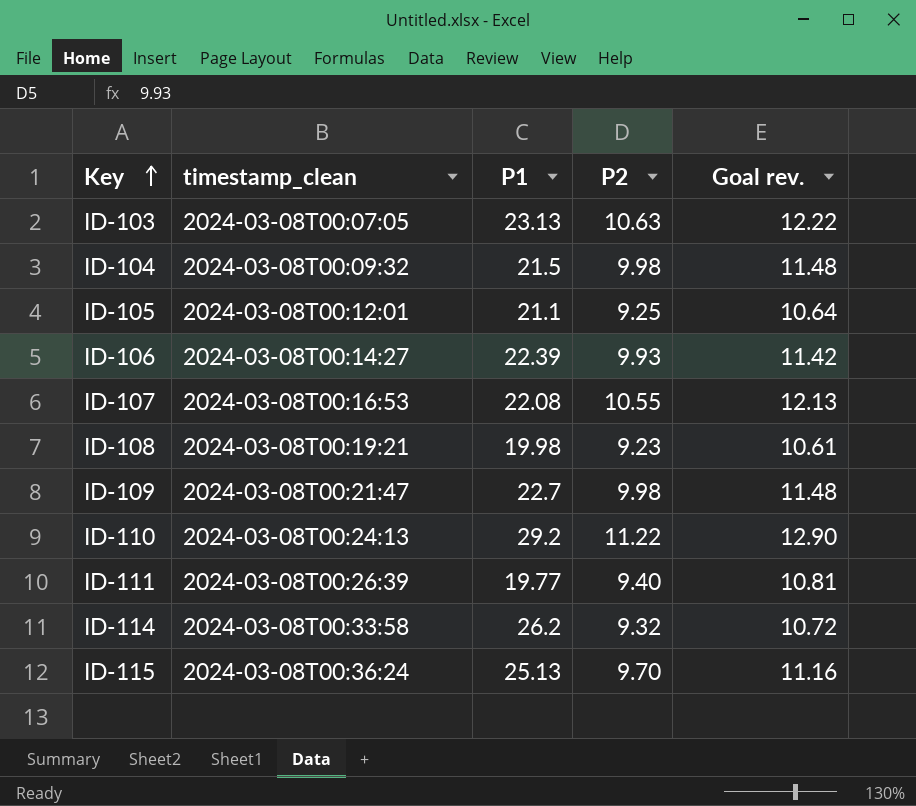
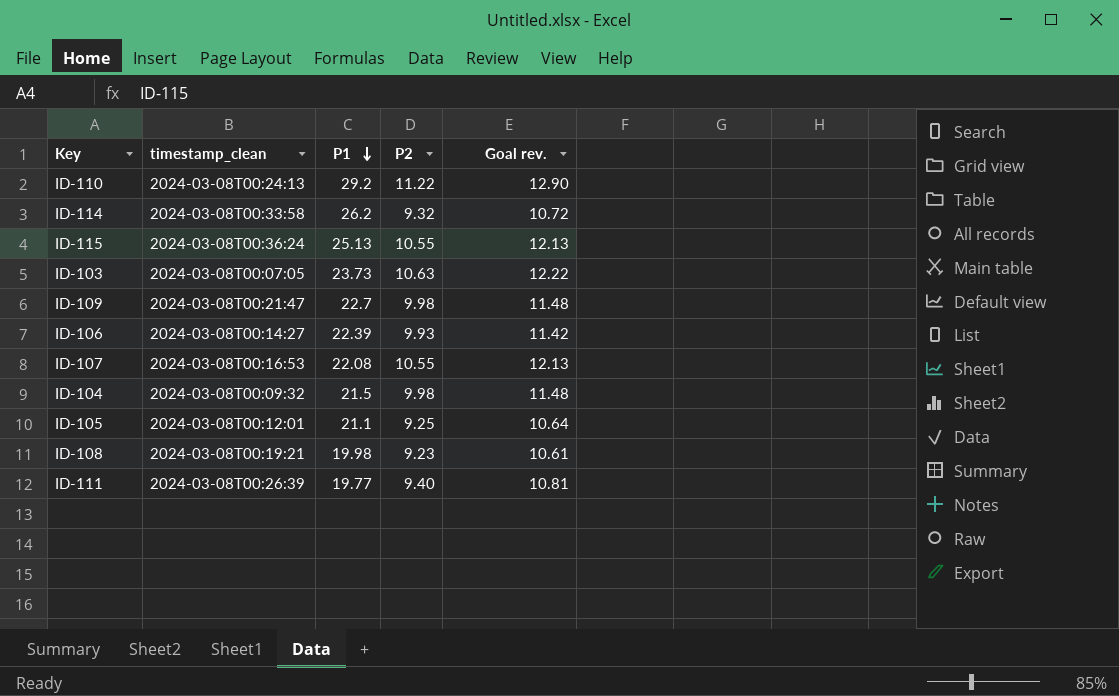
row order: Key ascending -> P1 descending
ID-115 | P2: 9.70 -> 10.55
ID-115 | Goal rev.: 11.16 -> 12.13
ID-103 | P1: 23.13 -> 23.73

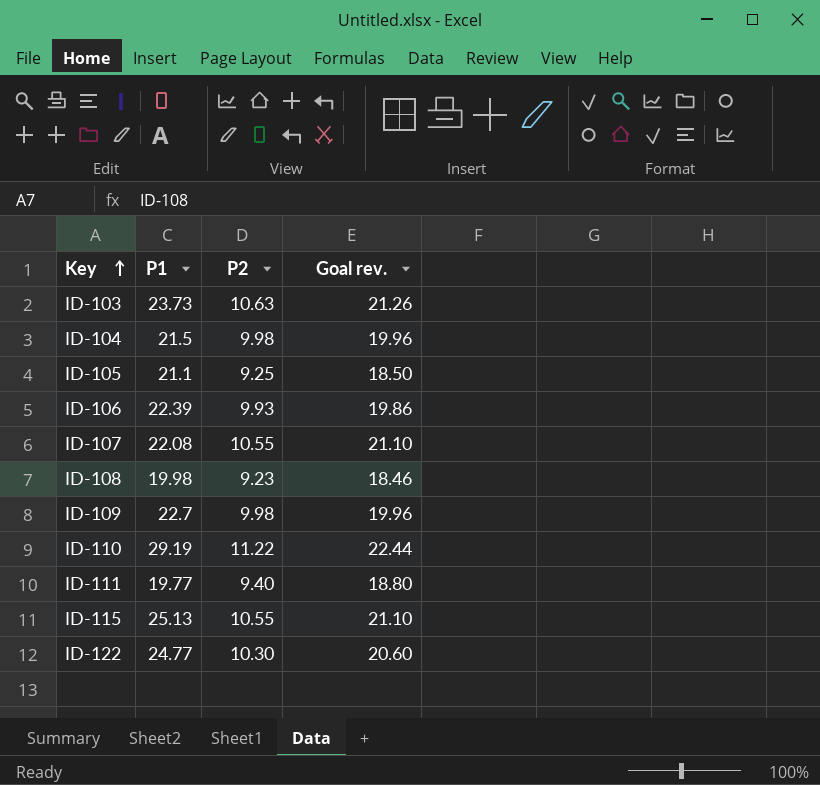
row order: P1 descending -> Key ascending
column timestamp_clean | position: 2 -> none
column Goal rev. | formula: [P2] * 1.15 -> [P2] * 2
row ID-114: 2024-03-08T00:33:58 | 26.2 | 9.32 | 10.72 -> none
ID-110 | P1: 29.2 -> 29.19
row ID-122: none -> 24.77 | 10.30 | 20.60

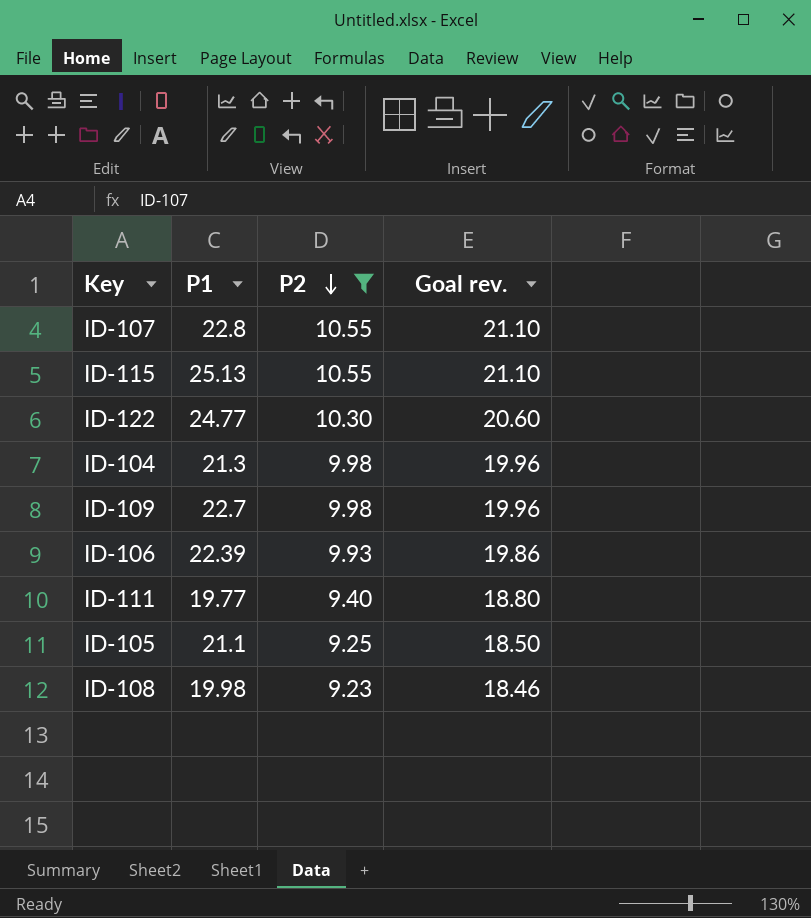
filter: none -> P2 <= 10.55
row order: Key ascending -> P2 descending
ID-107 | P1: 22.08 -> 22.8
ID-104 | P1: 21.5 -> 21.3

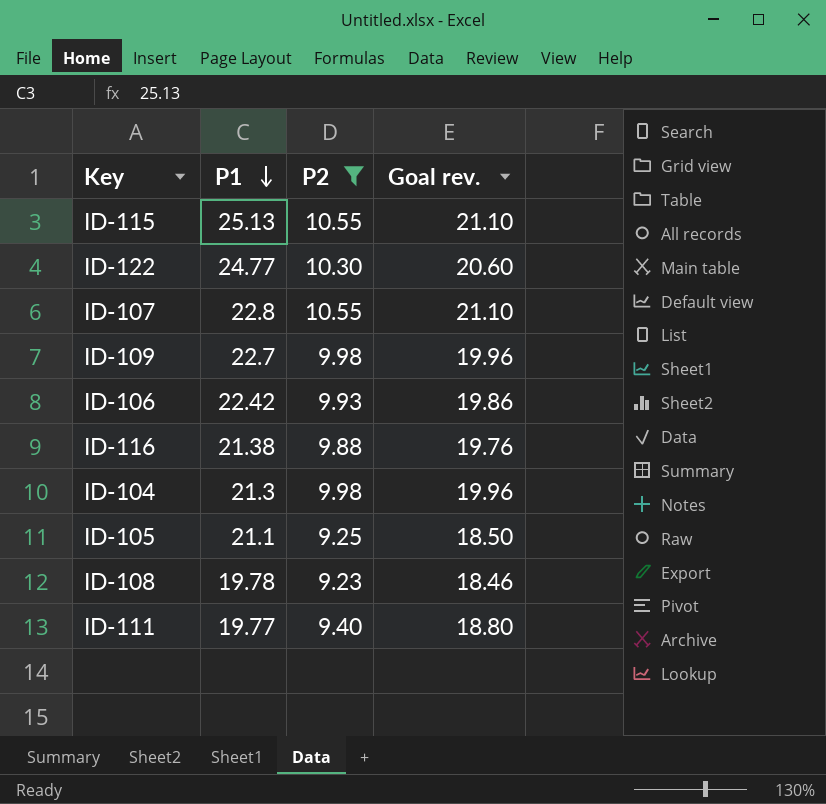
row order: P2 descending -> P1 descending
ID-106 | P1: 22.39 -> 22.42
row ID-116: none -> 21.38 | 9.88 | 19.76
ID-108 | P1: 19.98 -> 19.78

